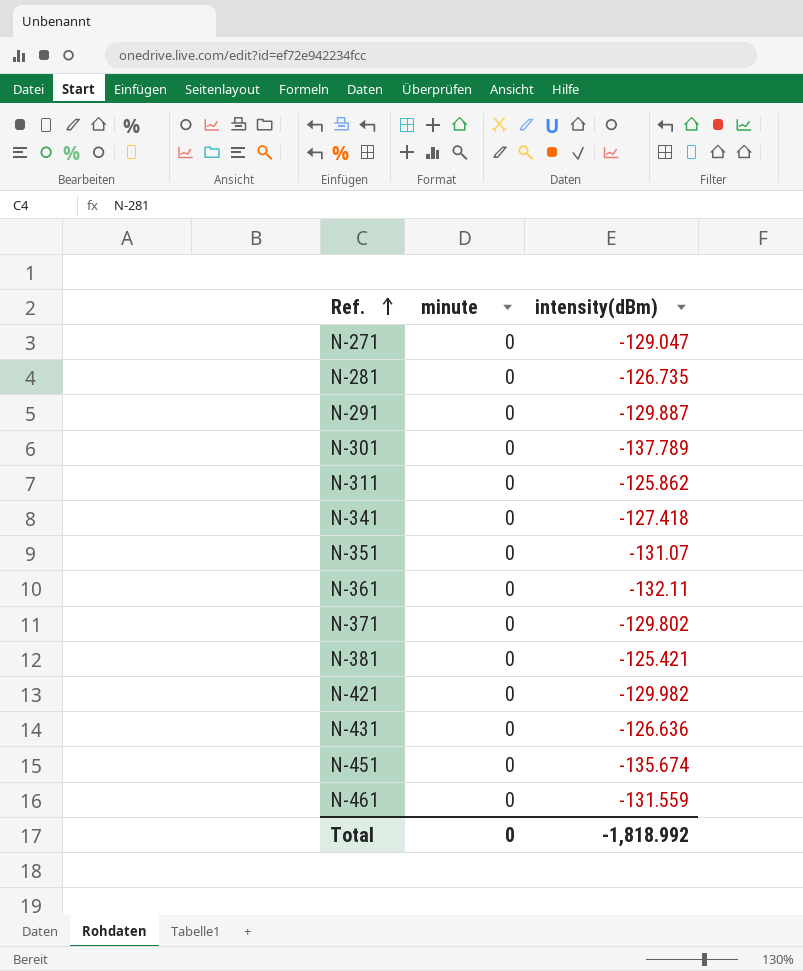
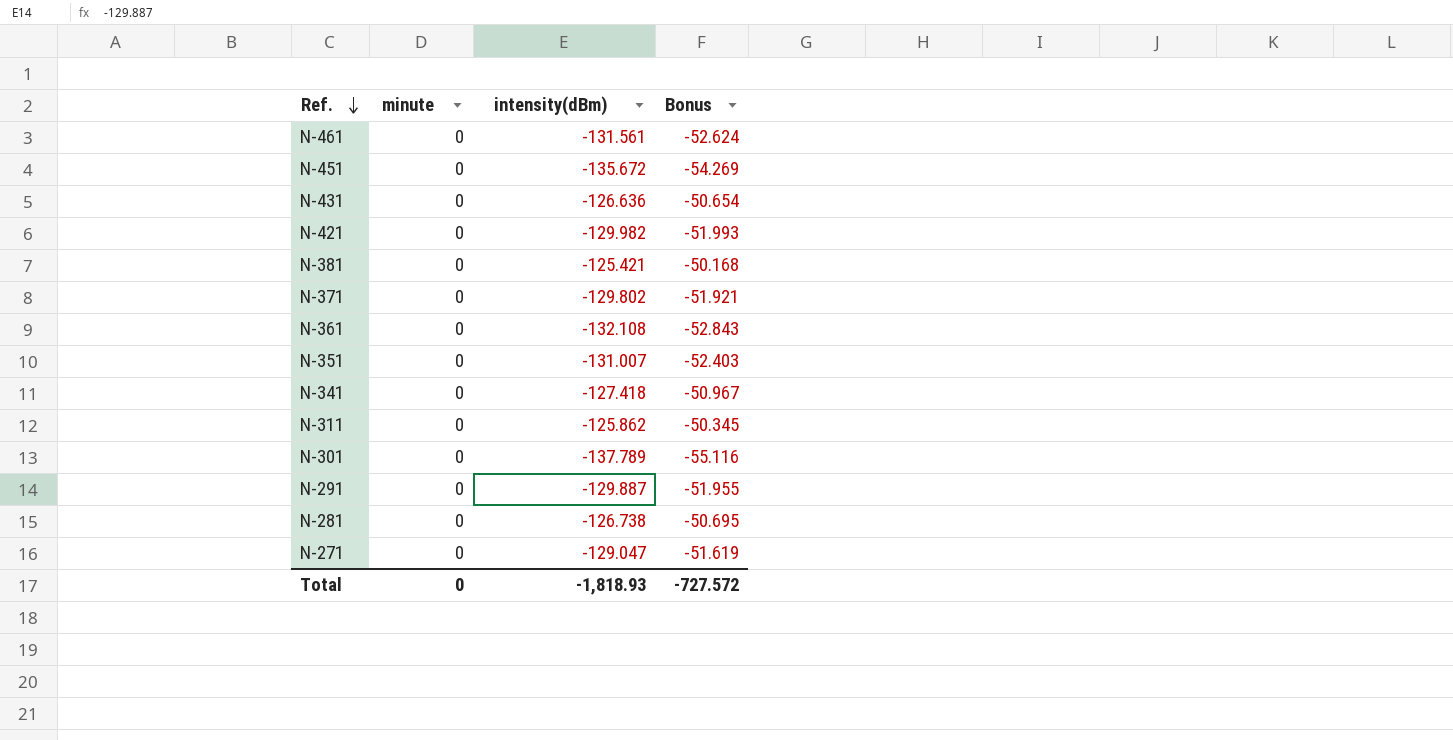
row order: Ref. ascending -> Ref. descending
column Bonus | formula: none -> [intensity(dBm)] * 0.4
N-461 | intensity(dBm): -131.559 -> -131.561
N-451 | intensity(dBm): -135.674 -> -135.672
N-361 | intensity(dBm): -132.11 -> -132.108
N-351 | intensity(dBm): -131.07 -> -131.007
N-281 | intensity(dBm): -126.735 -> -126.738
Total | intensity(dBm): -1,818.992 -> -1,818.93

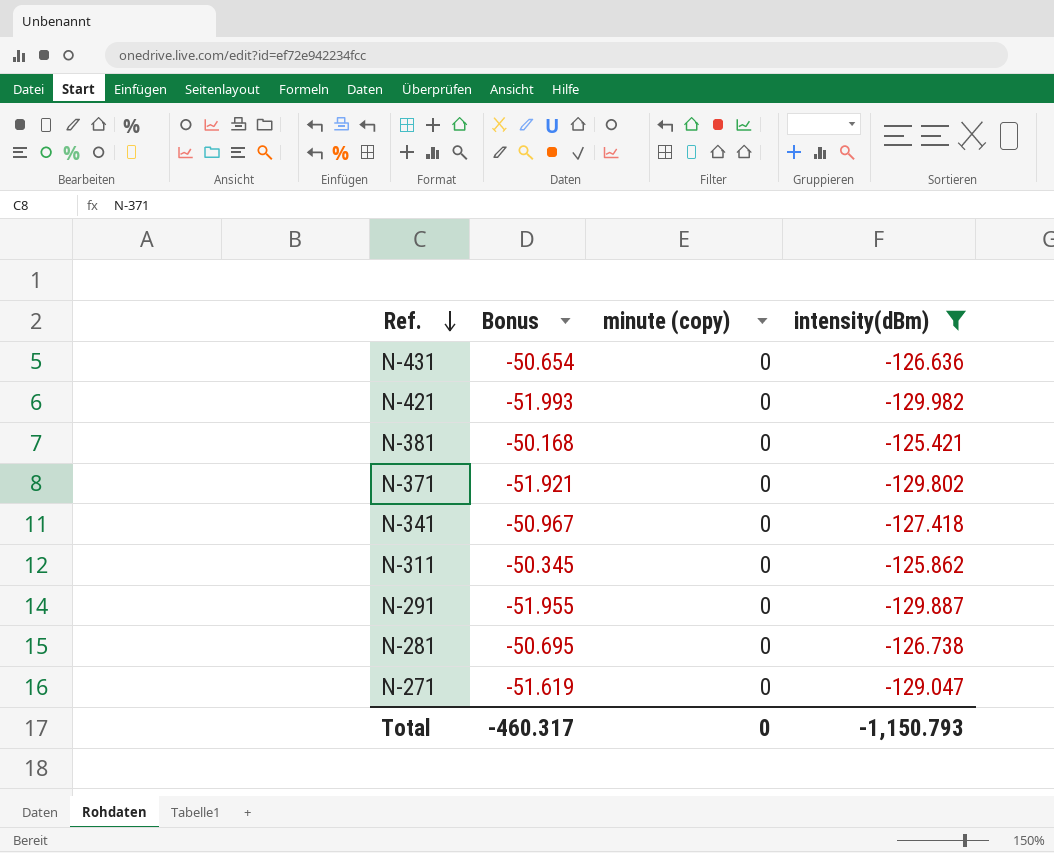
filter: none -> intensity(dBm) >= -129.982
column Bonus | position: 4 -> 2
column name: minute -> minute (copy)
Total | Bonus: -727.572 -> -460.317
Total | intensity(dBm): -1,818.93 -> -1,150.793

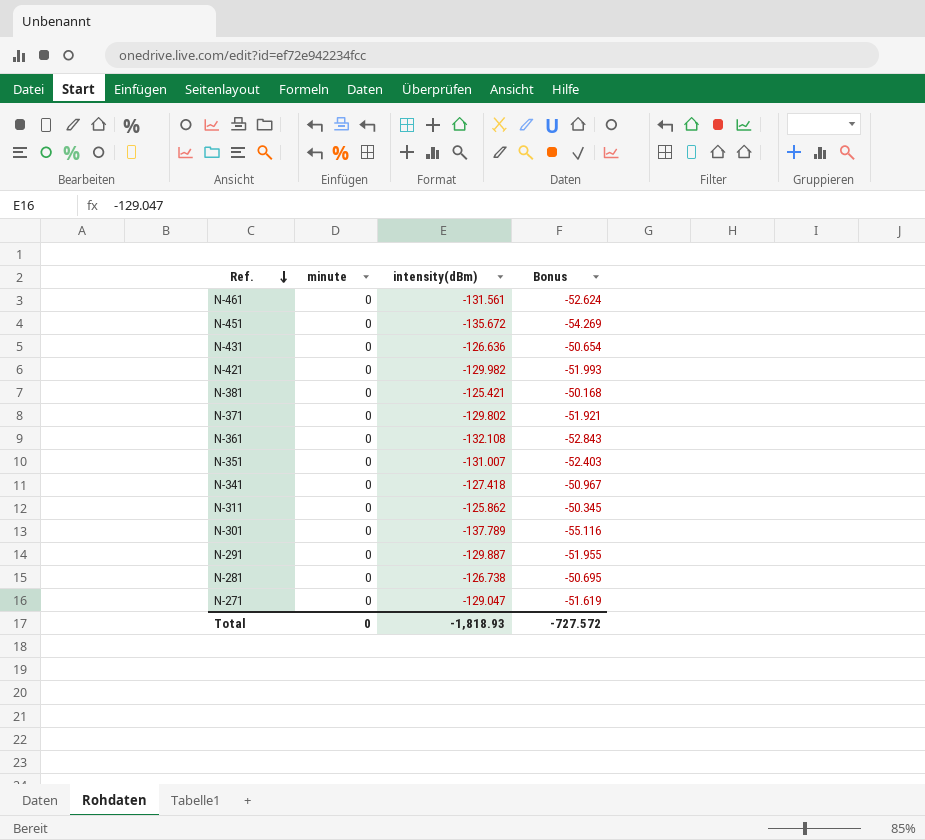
filter: intensity(dBm) >= -129.982 -> none
column name: minute (copy) -> minute
column Bonus | position: 2 -> 4
Total | intensity(dBm): -1,150.793 -> -1,818.93
Total | Bonus: -460.317 -> -727.572

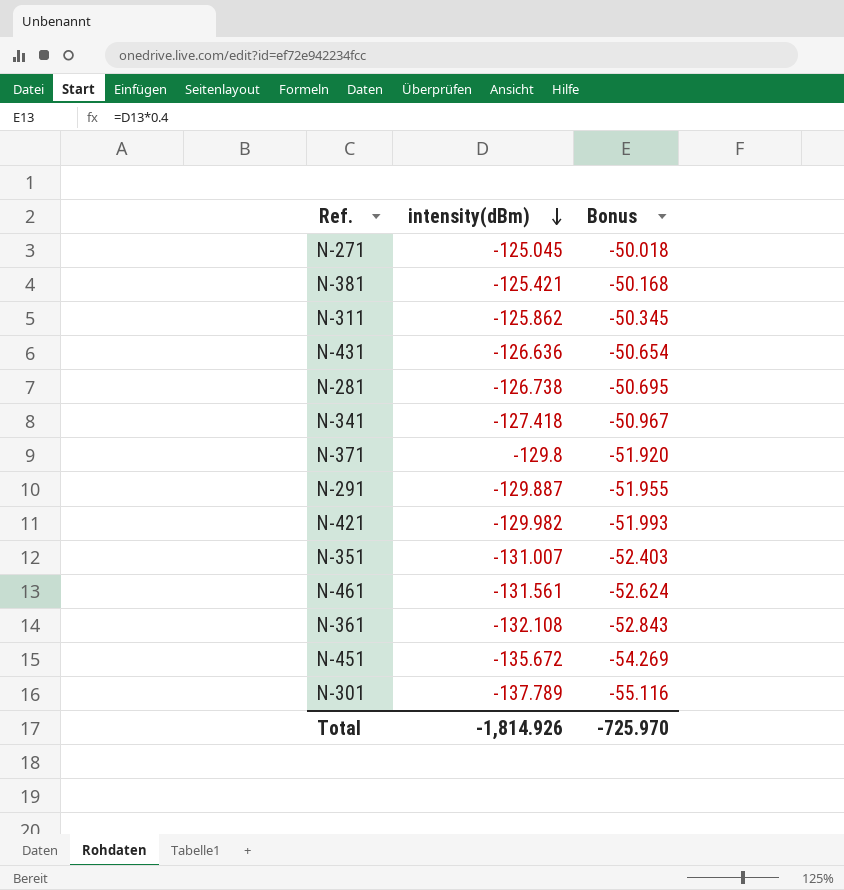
row order: Ref. descending -> intensity(dBm) descending
column minute | position: 2 -> none
N-271 | intensity(dBm): -129.047 -> -125.045
N-271 | Bonus: -51.619 -> -50.018
N-371 | intensity(dBm): -129.802 -> -129.8
N-371 | Bonus: -51.921 -> -51.920
Total | intensity(dBm): -1,818.93 -> -1,814.926
Total | Bonus: -727.572 -> -725.970

